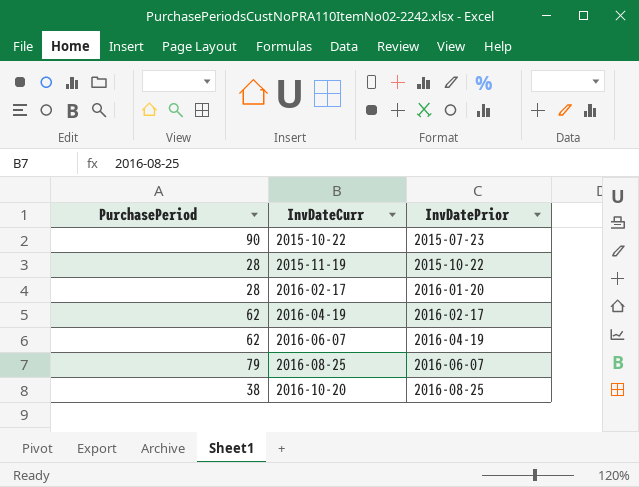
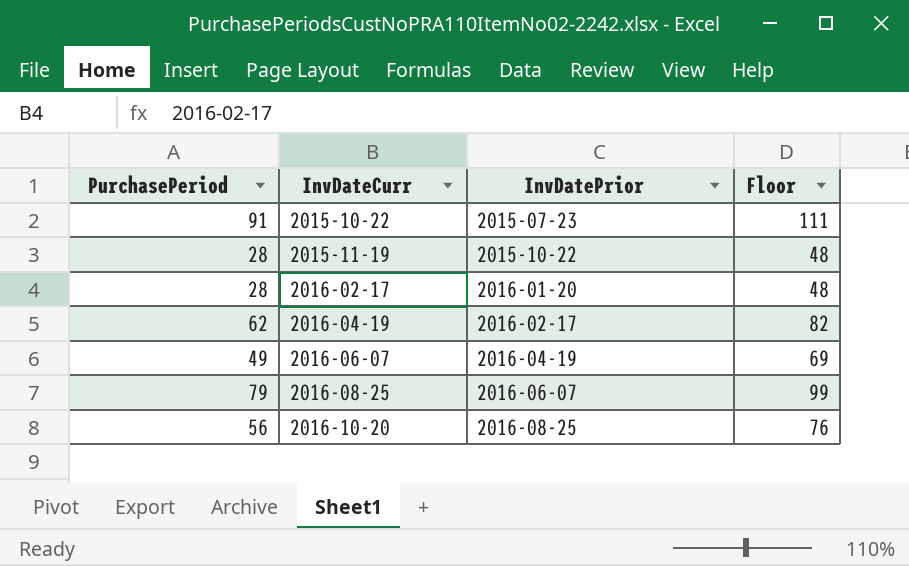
column Floor | formula: none -> [PurchasePeriod] + 20
2015-10-22 | PurchasePeriod: 90 -> 91
2016-06-07 | PurchasePeriod: 62 -> 49
2016-10-20 | PurchasePeriod: 38 -> 56

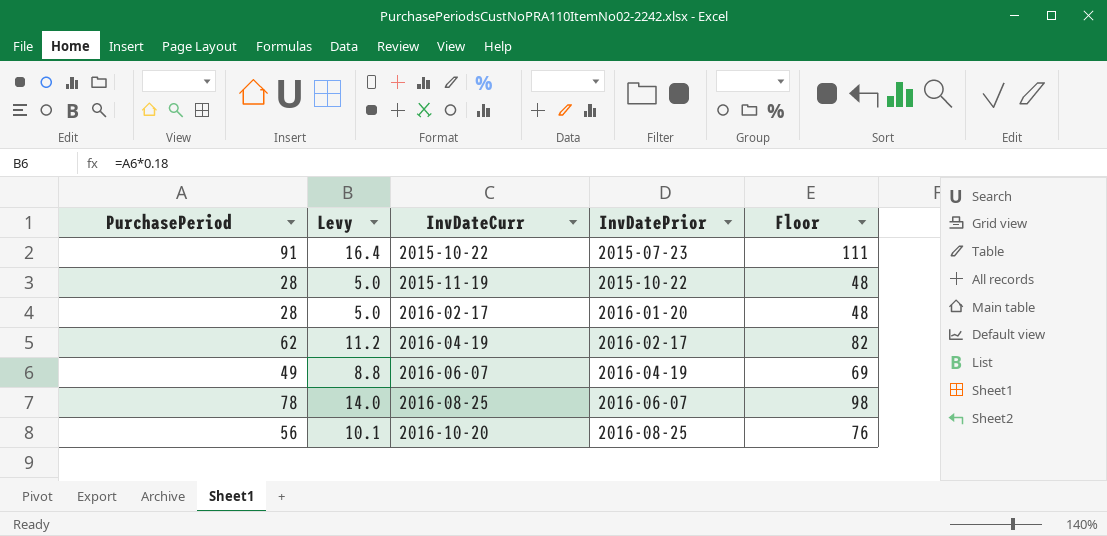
column Levy | formula: none -> [PurchasePeriod] * 0.18
2016-08-25 | PurchasePeriod: 79 -> 78
2016-08-25 | Floor: 99 -> 98

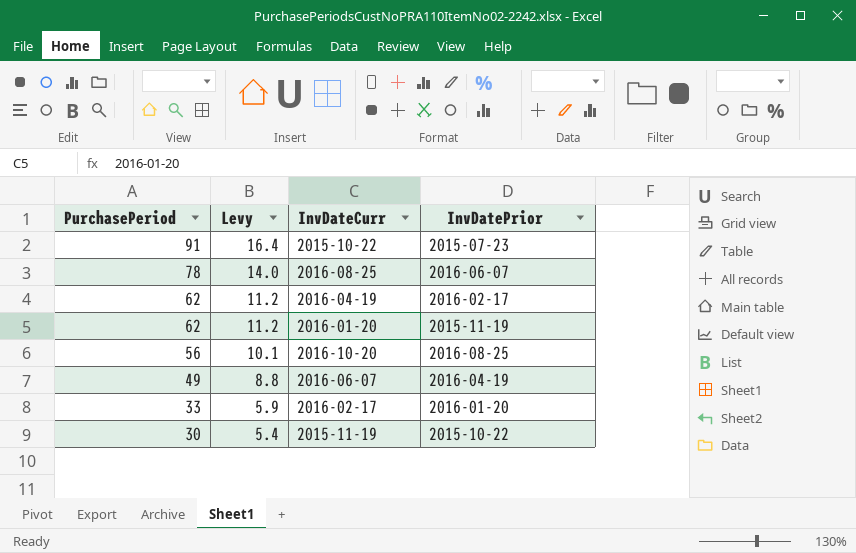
row order: InvDateCurr ascending -> PurchasePeriod descending
column Floor | formula: [PurchasePeriod] + 20 -> none
row 2016-01-20: none -> 62 | 11.2 | 2015-11-19
2016-02-17 | PurchasePeriod: 28 -> 33
2016-02-17 | Levy: 5.0 -> 5.9
2015-11-19 | PurchasePeriod: 28 -> 30
2015-11-19 | Levy: 5.0 -> 5.4

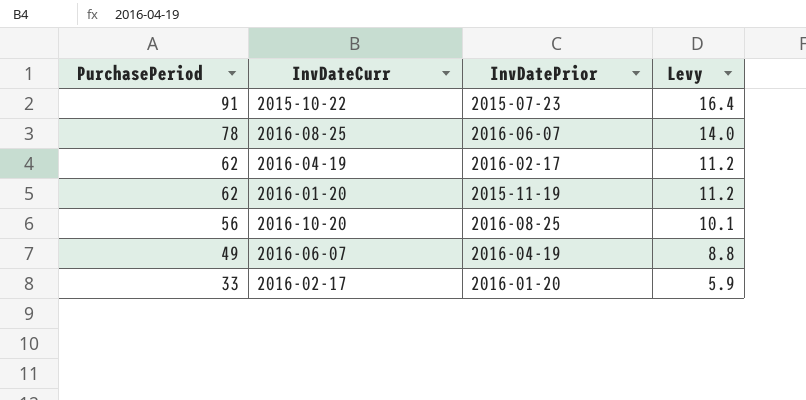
column Levy | position: 2 -> 4
row 2015-11-19: 30 | 5.4 | 2015-10-22 -> none

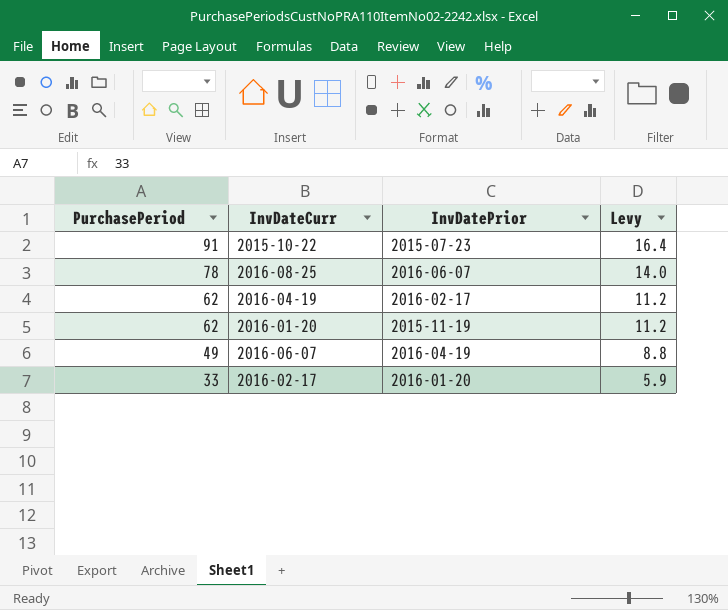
row 2016-10-20: 56 | 2016-08-25 | 10.1 -> none

